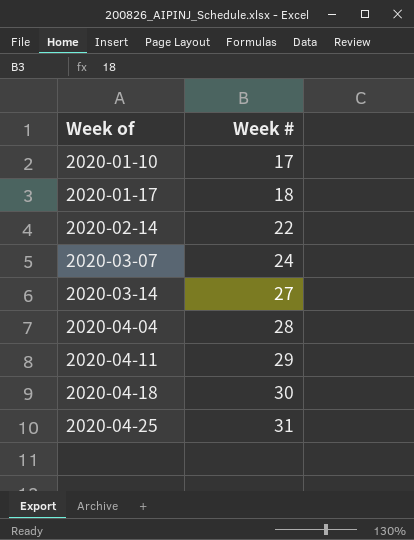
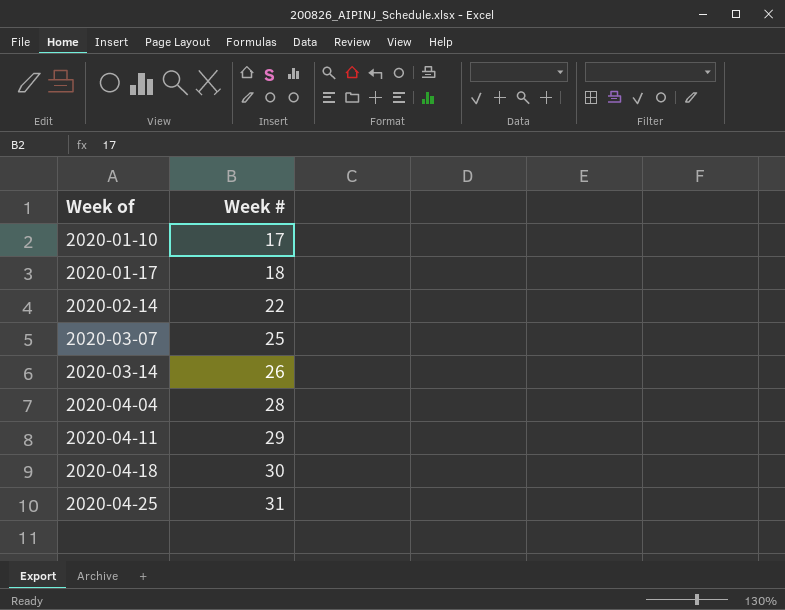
2020-03-07 | Week #: 24 -> 25
2020-03-14 | Week #: 27 -> 26

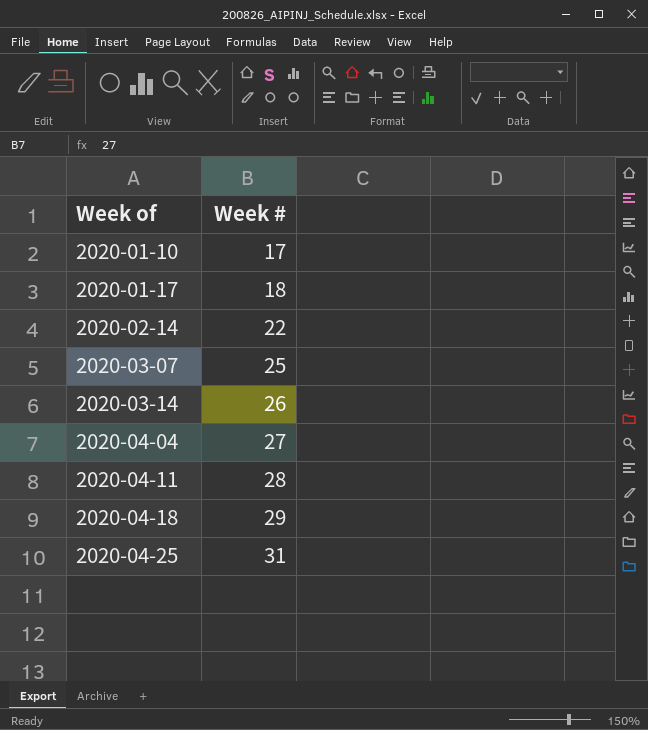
2020-04-04 | Week #: 28 -> 27
2020-04-11 | Week #: 29 -> 28
2020-04-18 | Week #: 30 -> 29

